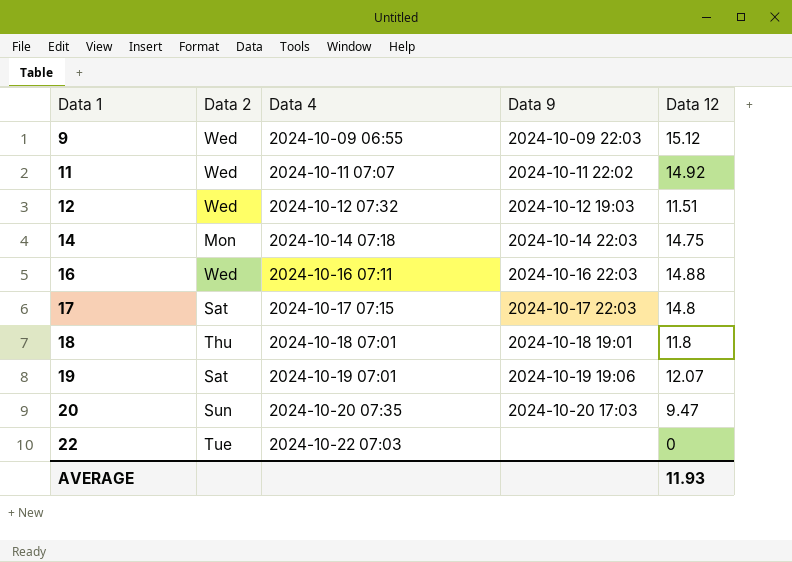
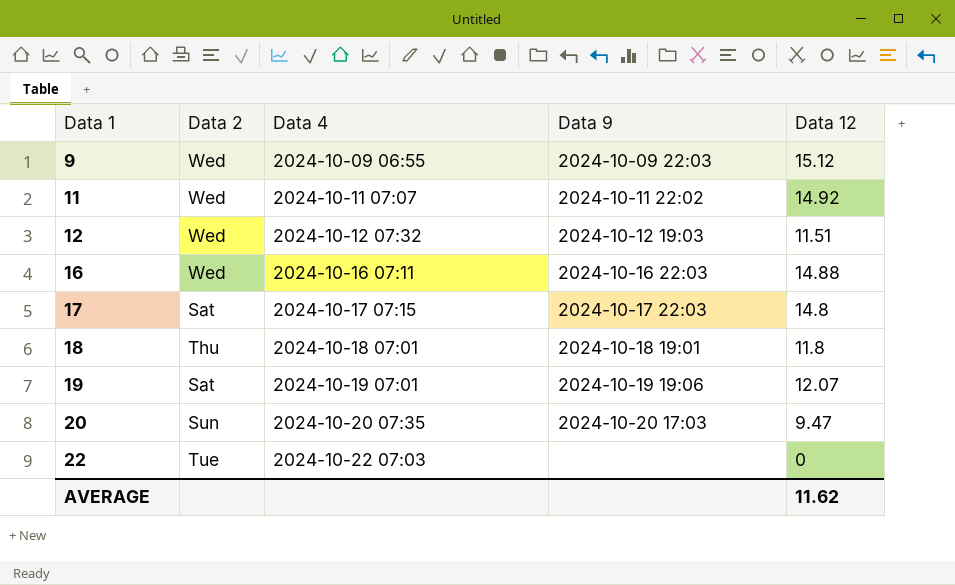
row 14: Mon | 2024-10-14 07:18 | 2024-10-14 22:03 | 14.75 -> none
AVERAGE | Data 12: 11.93 -> 11.62

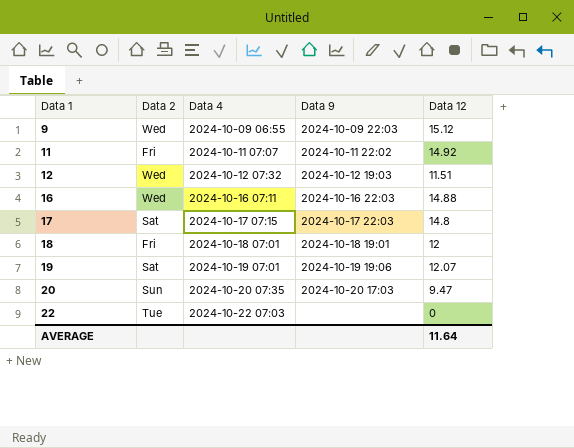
11 | Data 2: Wed -> Fri
18 | Data 2: Thu -> Fri
18 | Data 12: 11.8 -> 12
AVERAGE | Data 12: 11.62 -> 11.64

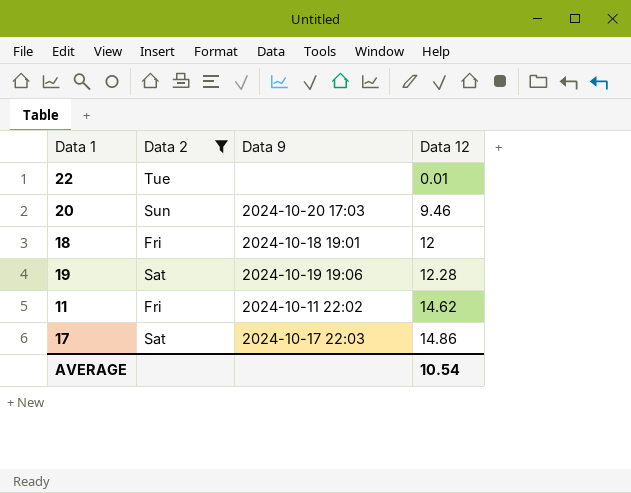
filter: none -> Data 2 != Wed
row order: Data 1 ascending -> Data 12 ascending
column Data 4 | position: 3 -> none
22 | Data 12: 0 -> 0.01
20 | Data 12: 9.47 -> 9.46
19 | Data 12: 12.07 -> 12.28
11 | Data 12: 14.92 -> 14.62
17 | Data 12: 14.8 -> 14.86
AVERAGE | Data 12: 11.64 -> 10.54

